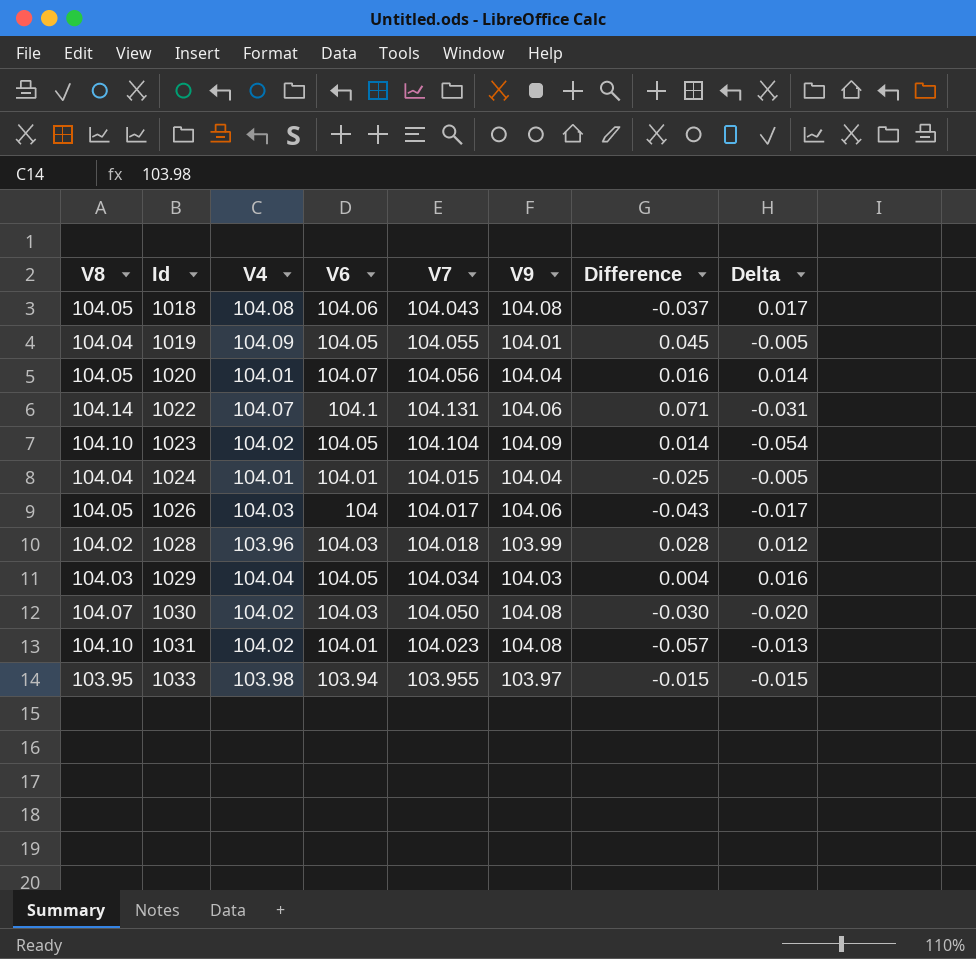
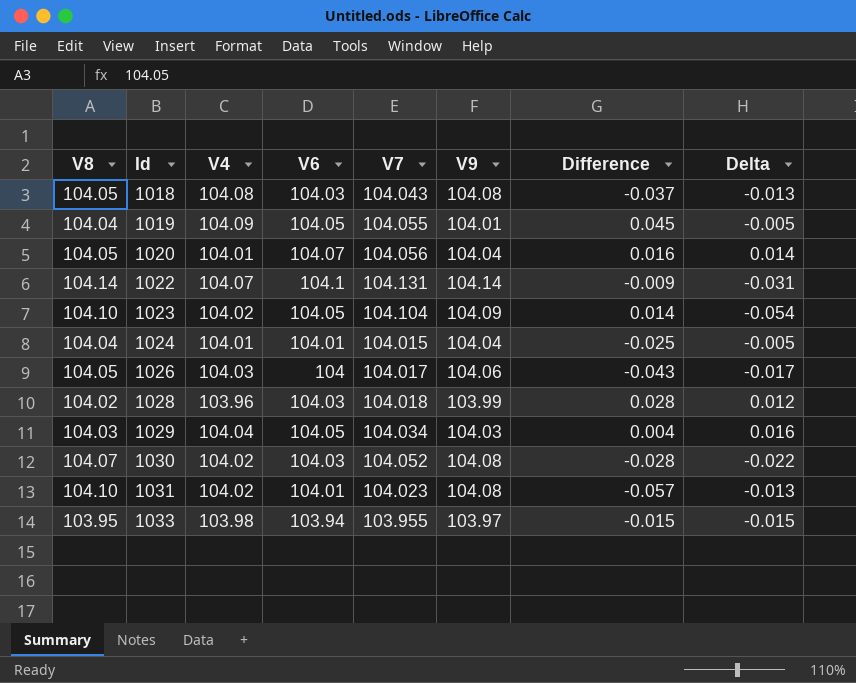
1018 | V6: 104.06 -> 104.03
1018 | Delta: 0.017 -> -0.013
1022 | V9: 104.06 -> 104.14
1022 | Difference: 0.071 -> -0.009
1030 | V7: 104.050 -> 104.052
1030 | Difference: -0.030 -> -0.028
1030 | Delta: -0.020 -> -0.022

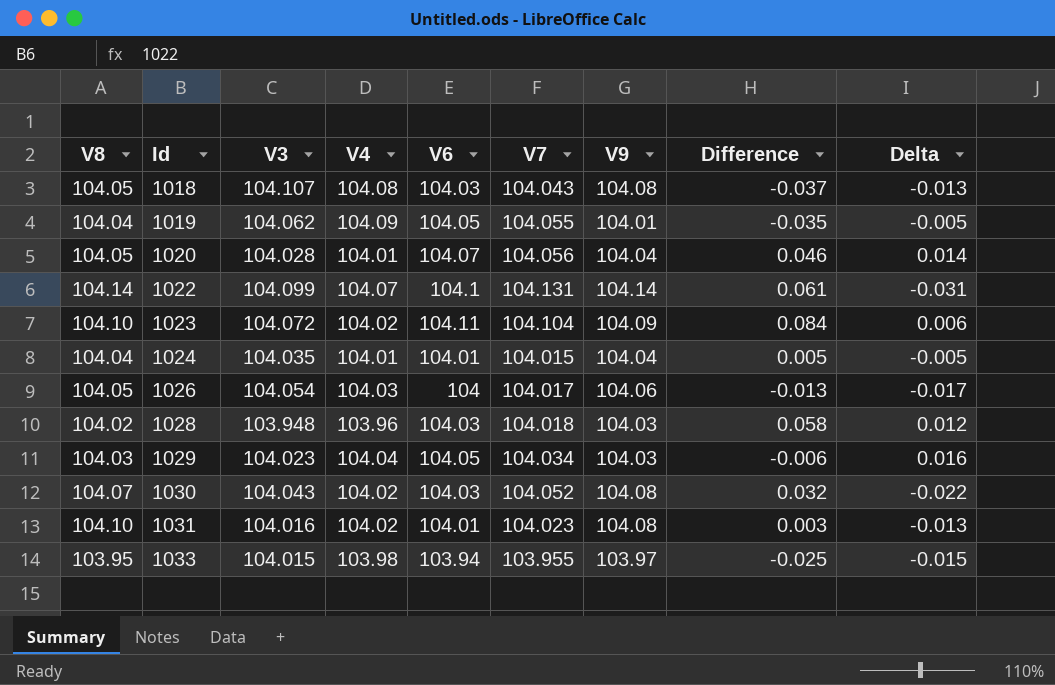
column V3 | position: none -> 3
column Difference | formula: [V7] - [V9] -> [V7] - [V4]
1023 | V6: 104.05 -> 104.11
1023 | Delta: -0.054 -> 0.006
1028 | V9: 103.99 -> 104.03

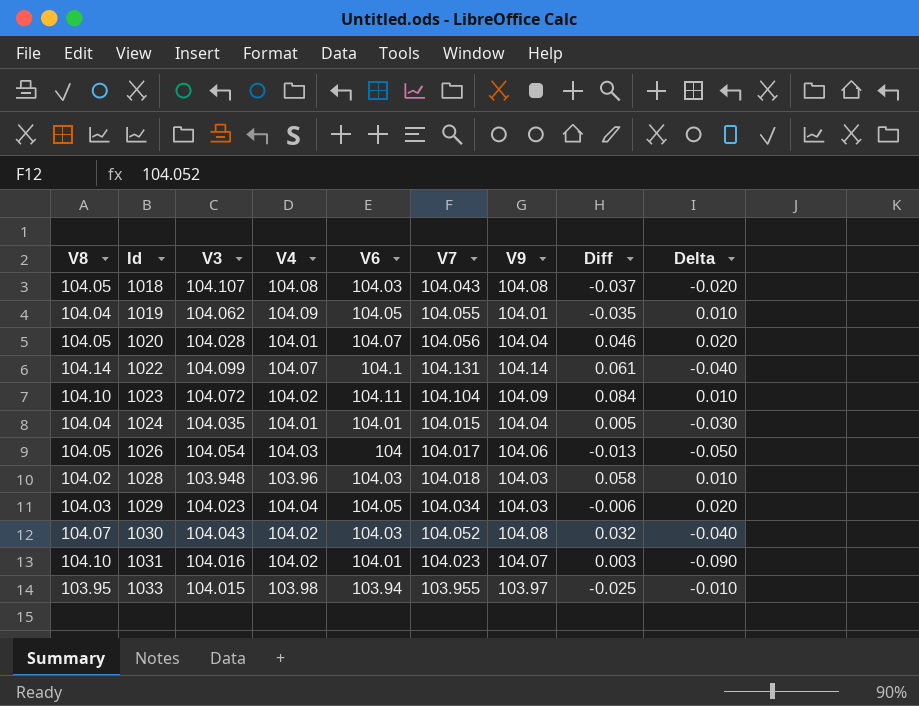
column name: Difference -> Diff
column Delta | formula: [V6] - [V7] -> [V6] - [V8]
1031 | V9: 104.08 -> 104.07

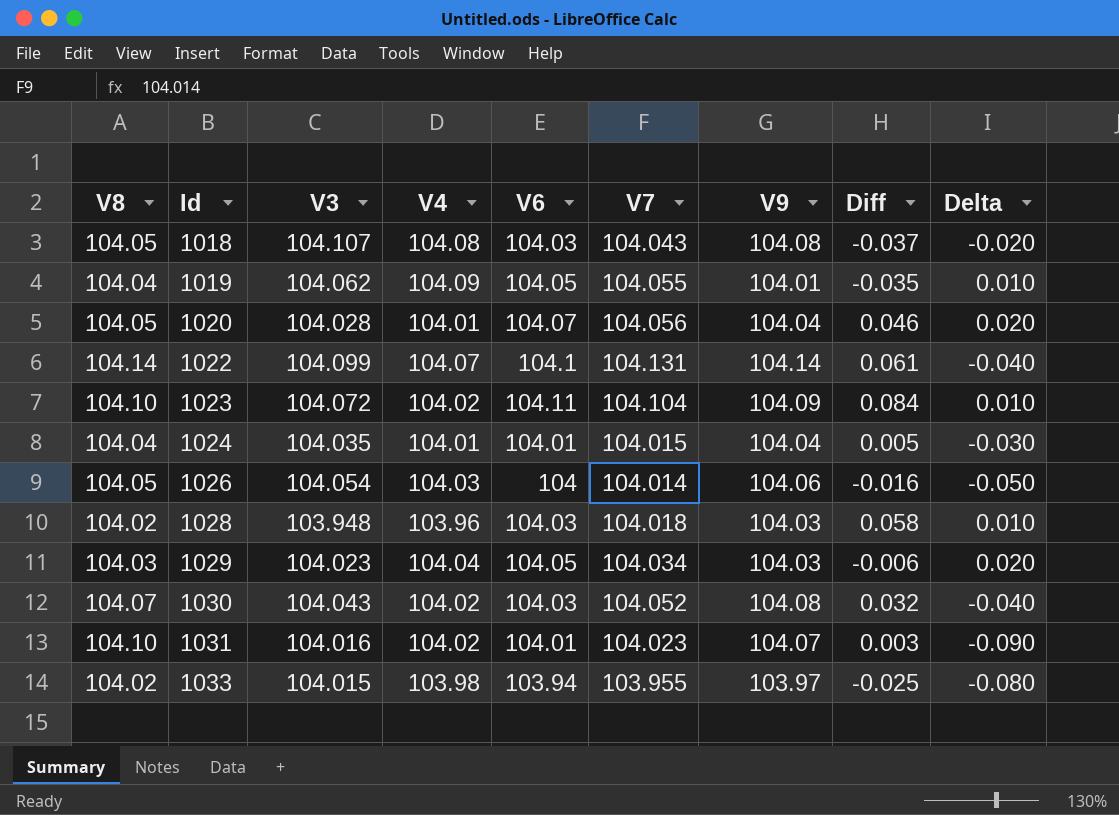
1026 | V7: 104.017 -> 104.014
1026 | Diff: -0.013 -> -0.016
1033 | V8: 103.95 -> 104.02
1033 | Delta: -0.010 -> -0.080

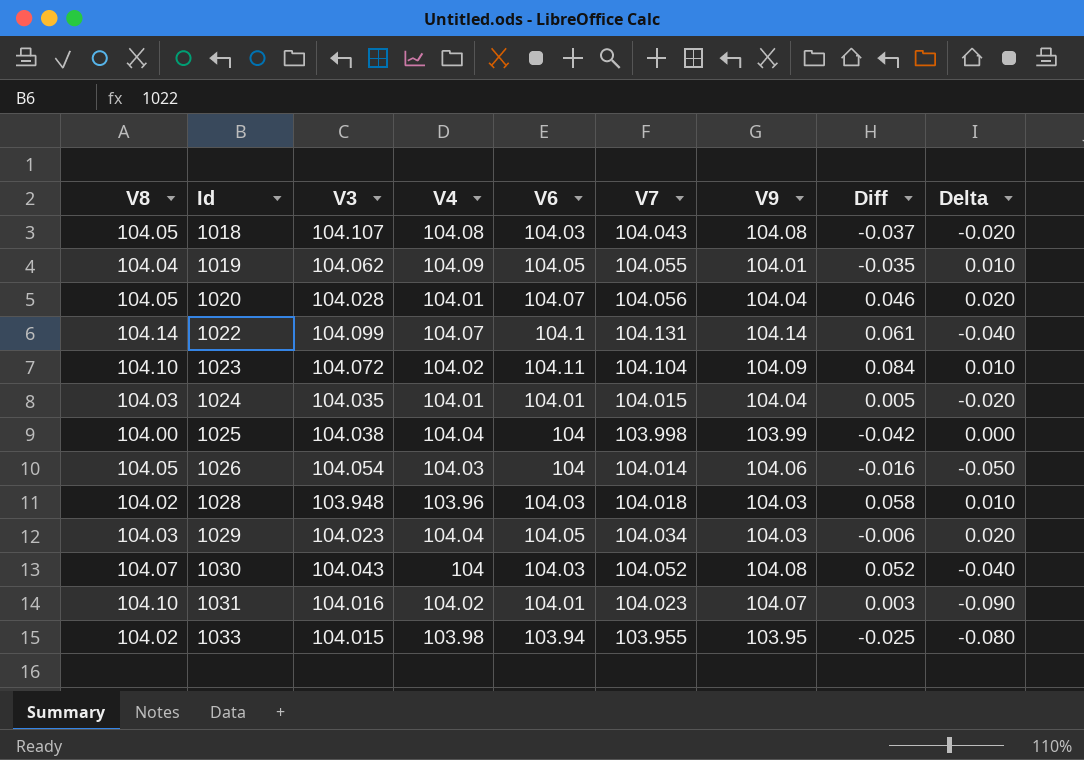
1024 | V8: 104.04 -> 104.03
1024 | Delta: -0.030 -> -0.020
row 1025: none -> 104.00 | 104.038 | 104.04 | 104 | 103.998 | 103.99 | -0.042 | 0.000
1030 | V4: 104.02 -> 104
1030 | Diff: 0.032 -> 0.052
1033 | V9: 103.97 -> 103.95

